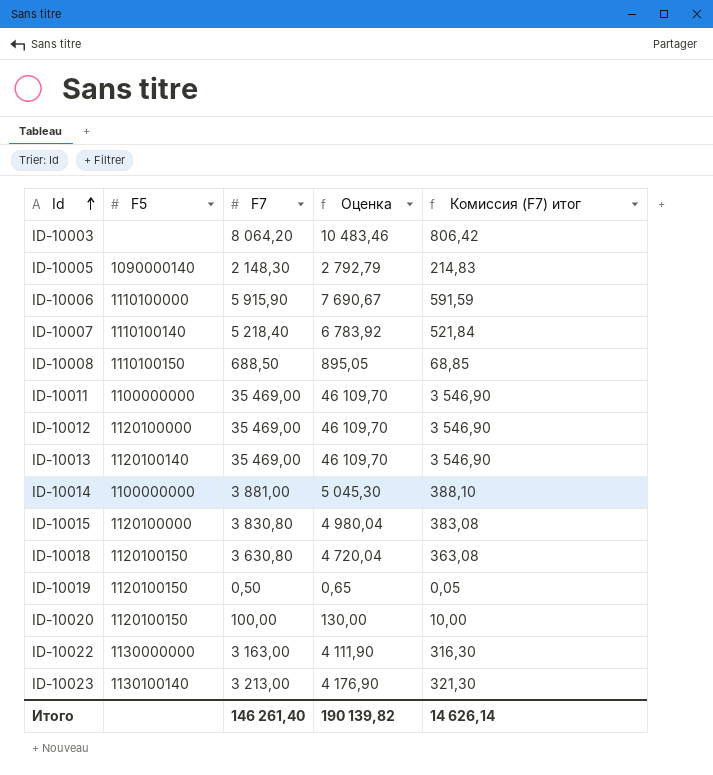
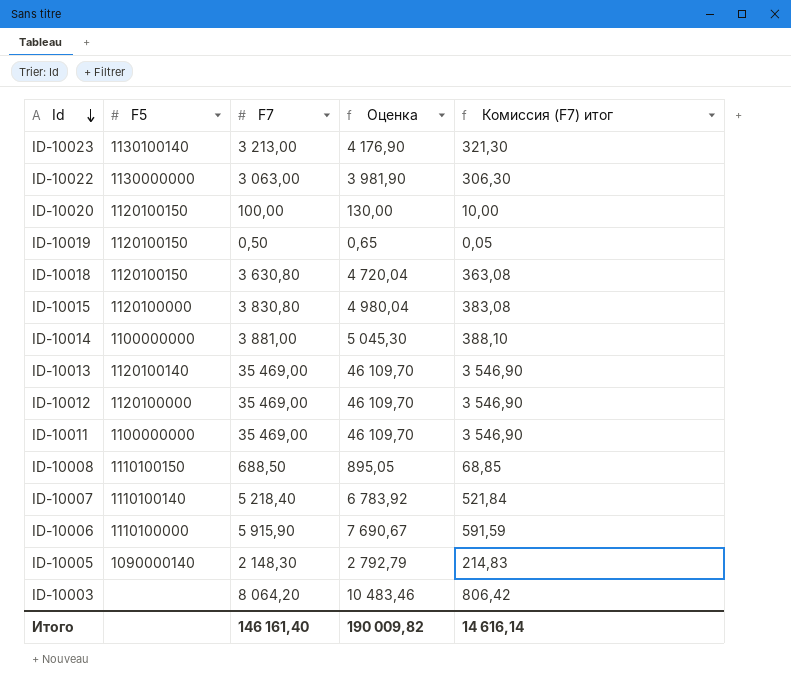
row order: Id ascending -> Id descending
ID-10022 | F7: 3 163,00 -> 3 063,00
ID-10022 | Оценка: 4 111,90 -> 3 981,90
ID-10022 | Комиссия (F7) итог: 316,30 -> 306,30
Итого | F7: 146 261,40 -> 146 161,40
Итого | Оценка: 190 139,82 -> 190 009,82
Итого | Комиссия (F7) итог: 14 626,14 -> 14 616,14

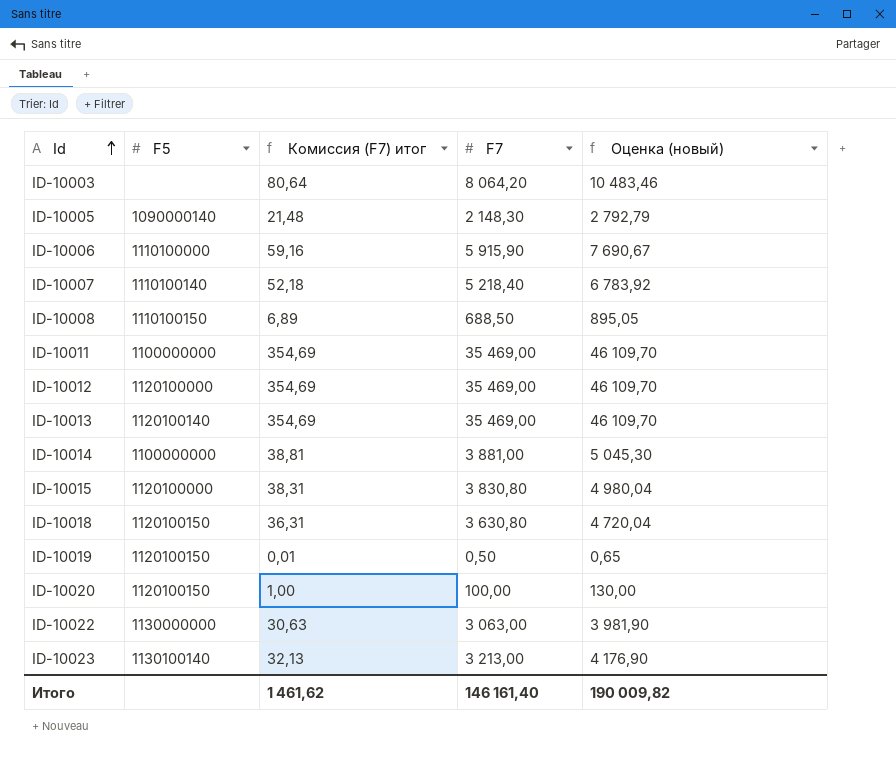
row order: Id descending -> Id ascending
column Комиссия (F7) итог | formula: [F7] * 0,1 -> [F7] * 0,01
column Комиссия (F7) итог | position: 5 -> 3
column name: Оценка -> Оценка (новый)
Итого | Комиссия (F7) итог: 14 616,14 -> 1 461,62

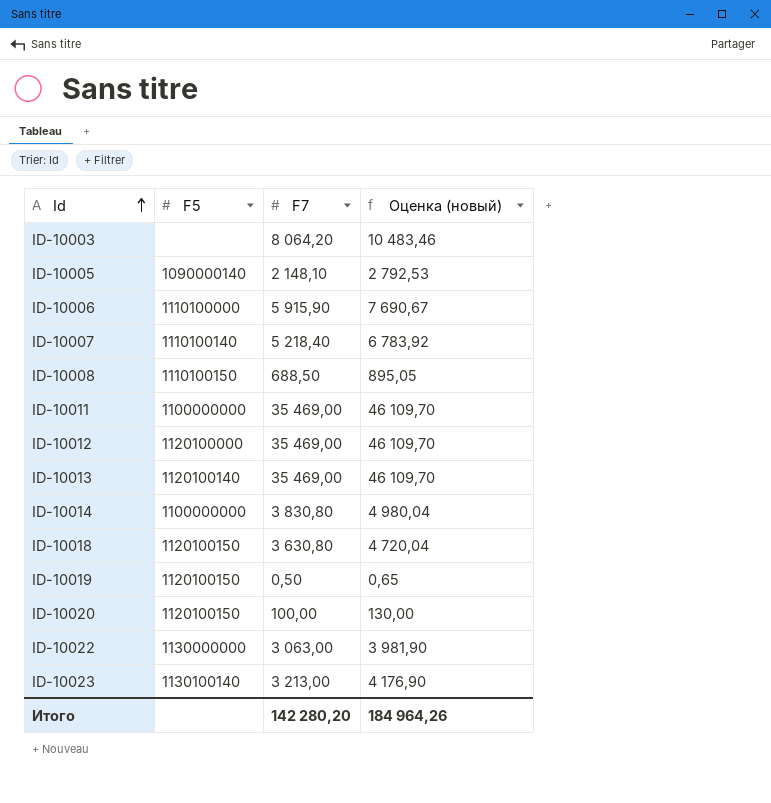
column Комиссия (F7) итог | formula: [F7] * 0,01 -> none
row ID-10015: 1120100000 | 38,31 | 3 830,80 | 4 980,04 -> none
ID-10005 | F7: 2 148,30 -> 2 148,10
ID-10005 | Оценка (новый): 2 792,79 -> 2 792,53
ID-10014 | F7: 3 881,00 -> 3 830,80
ID-10014 | Оценка (новый): 5 045,30 -> 4 980,04
Итого | F7: 146 161,40 -> 142 280,20
Итого | Оценка (новый): 190 009,82 -> 184 964,26

